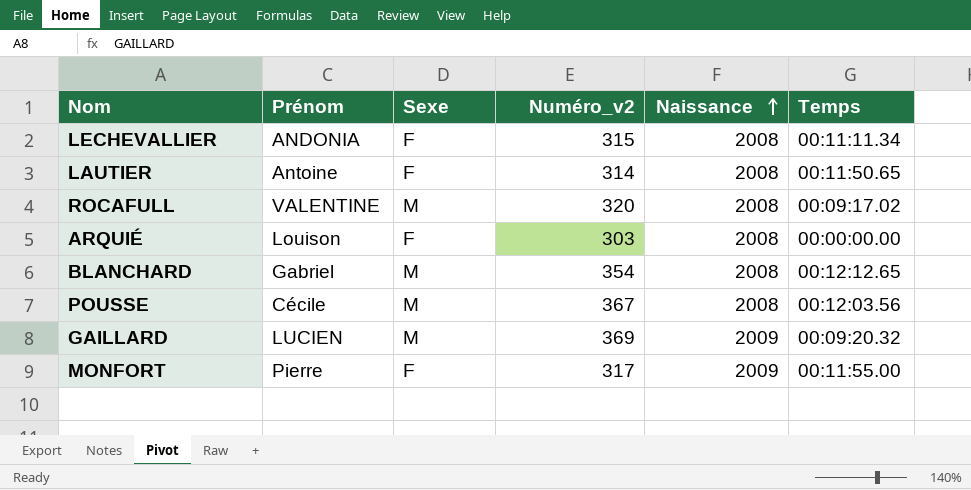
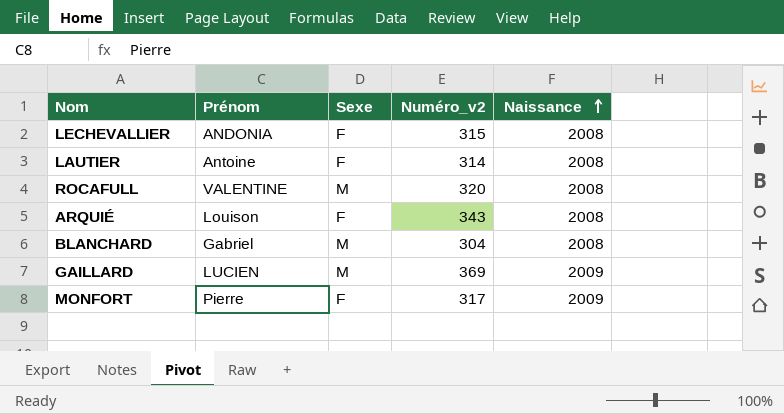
column Temps | position: 6 -> none
row POUSSE: Cécile | M | 367 | 2008 | 00:12:03.56 -> none
ARQUIÉ | Numéro_v2: 303 -> 343
BLANCHARD | Numéro_v2: 354 -> 304

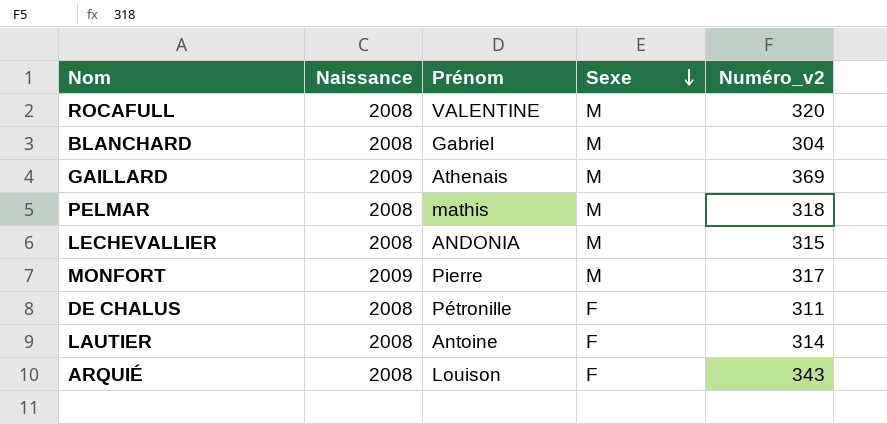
row order: Naissance ascending -> Sexe descending
column Naissance | position: 5 -> 2
GAILLARD | Prénom: LUCIEN -> Athenais
row PELMAR: none -> 2008 | mathis | M | 318
LECHEVALLIER | Sexe: F -> M
MONFORT | Sexe: F -> M
row DE CHALUS: none -> 2008 | Pétronille | F | 311

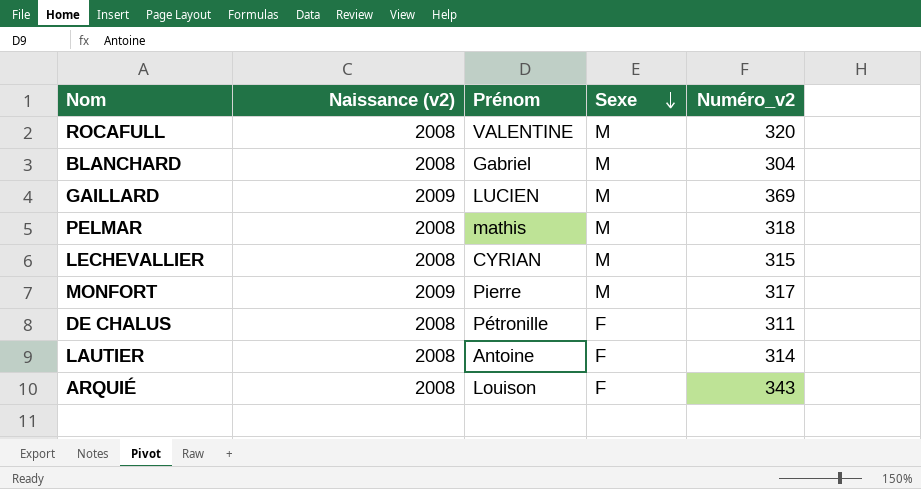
column name: Naissance -> Naissance (v2)
GAILLARD | Prénom: Athenais -> LUCIEN
LECHEVALLIER | Prénom: ANDONIA -> CYRIAN

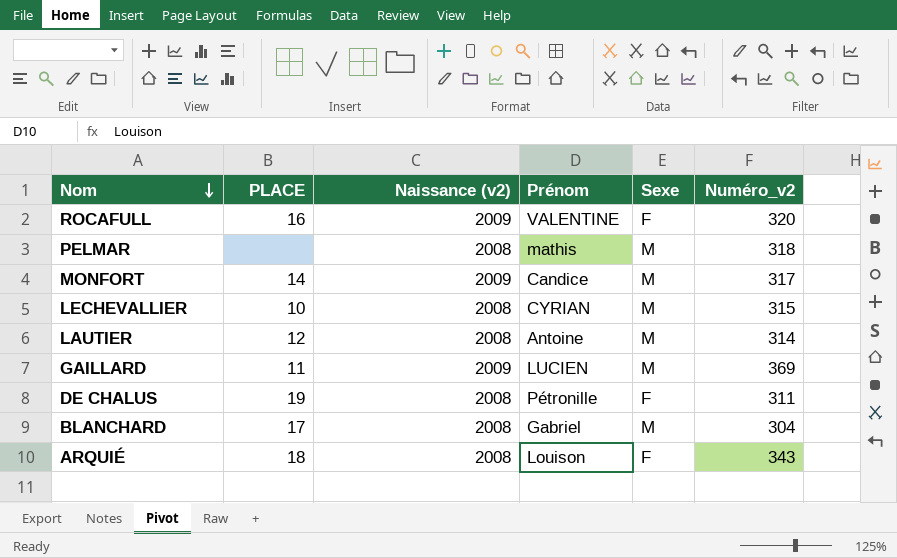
row order: Sexe descending -> Nom descending
column PLACE | position: none -> 2
ROCAFULL | Naissance (v2): 2008 -> 2009
ROCAFULL | Sexe: M -> F
MONFORT | Prénom: Pierre -> Candice
LAUTIER | Sexe: F -> M

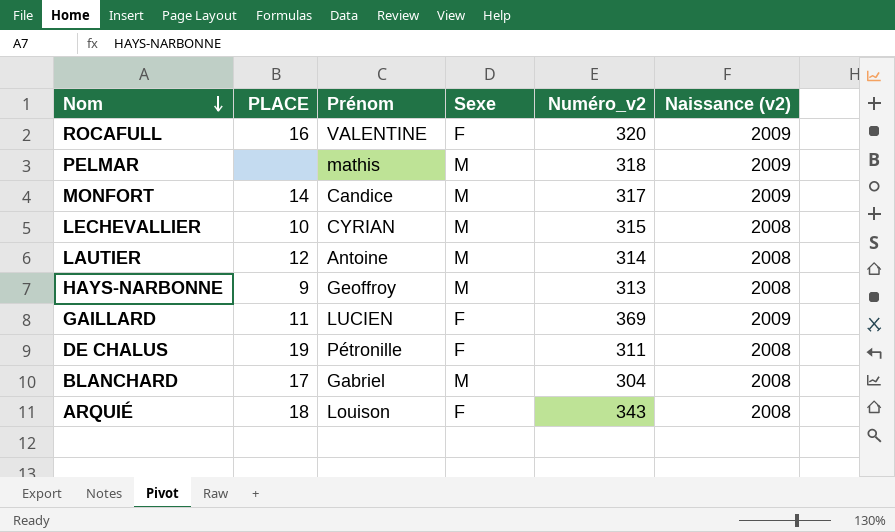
column Naissance (v2) | position: 3 -> 6
PELMAR | Naissance (v2): 2008 -> 2009
row HAYS-NARBONNE: none -> 9 | Geoffroy | M | 313 | 2008
GAILLARD | Sexe: M -> F

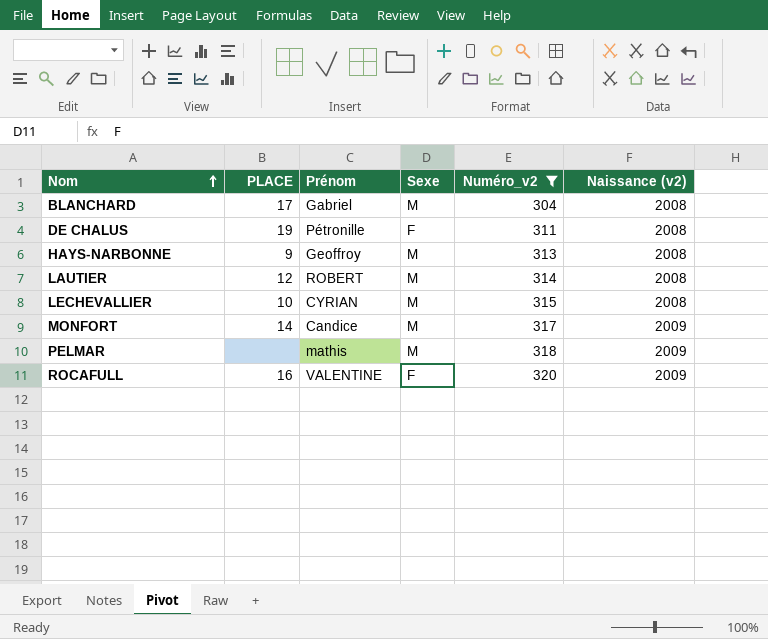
filter: none -> Numéro_v2 <= 320
row order: Nom descending -> Nom ascending
LAUTIER | Prénom: Antoine -> ROBERT

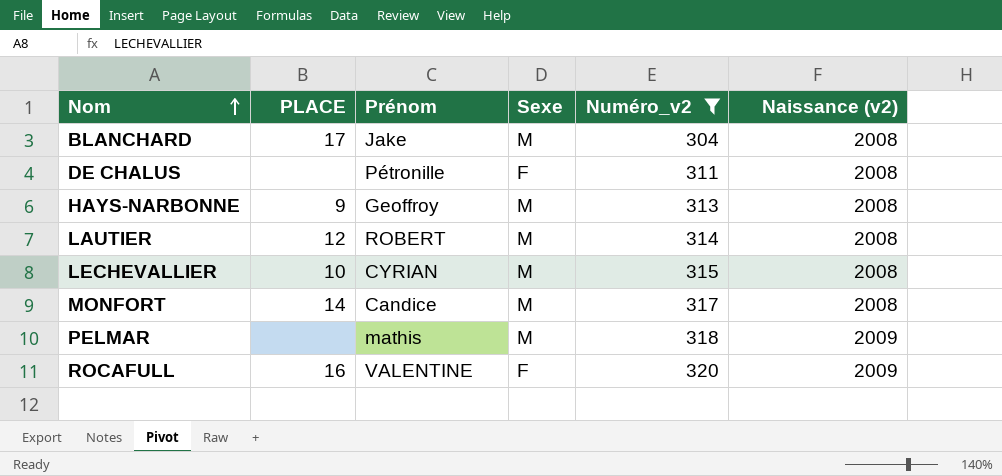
BLANCHARD | Prénom: Gabriel -> Jake
DE CHALUS | PLACE: 19 -> none
MONFORT | Naissance (v2): 2009 -> 2008

